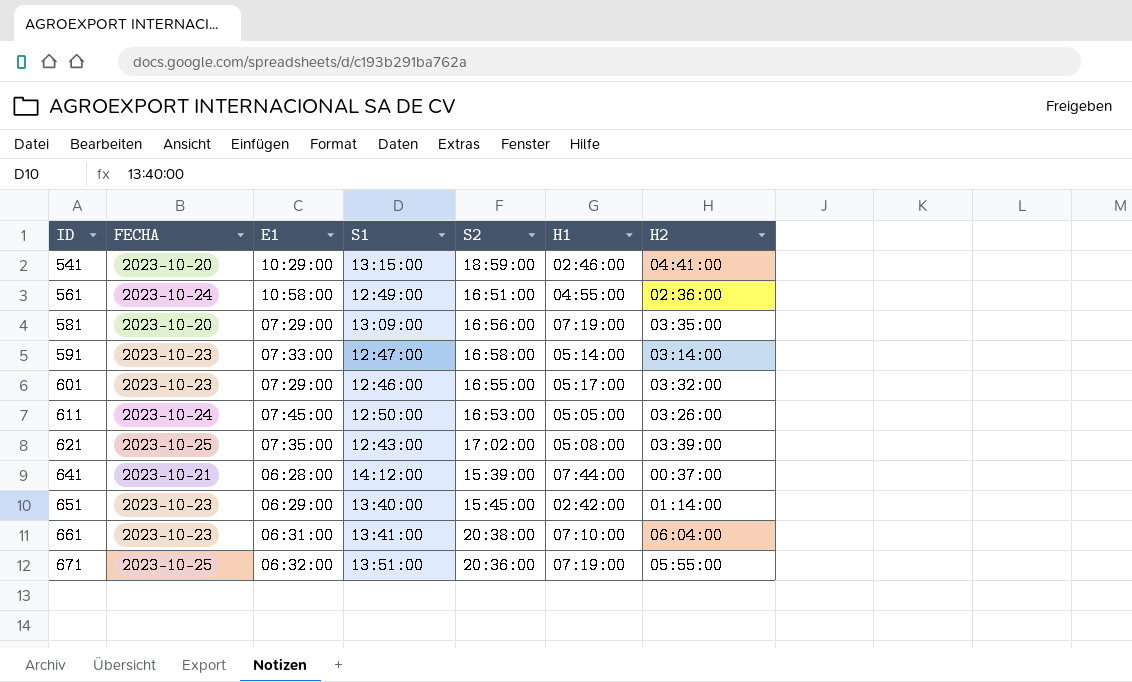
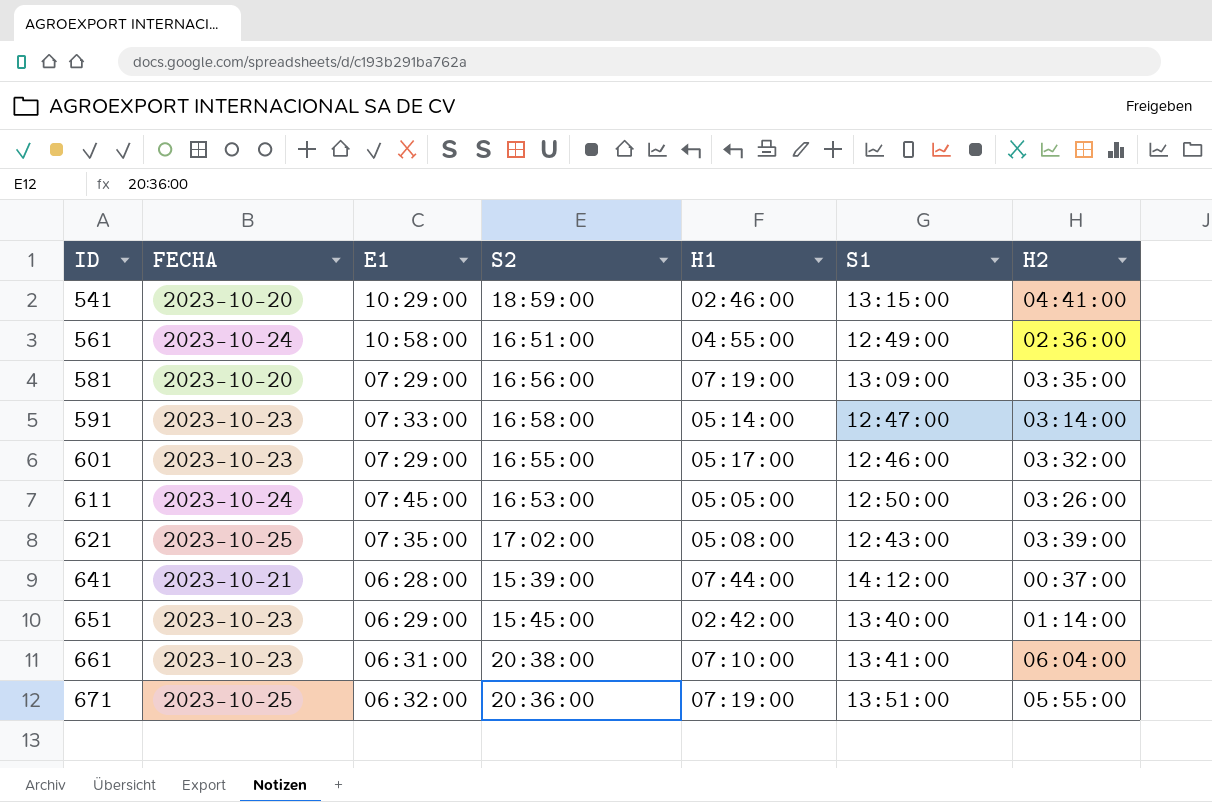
column S1 | position: 4 -> 6

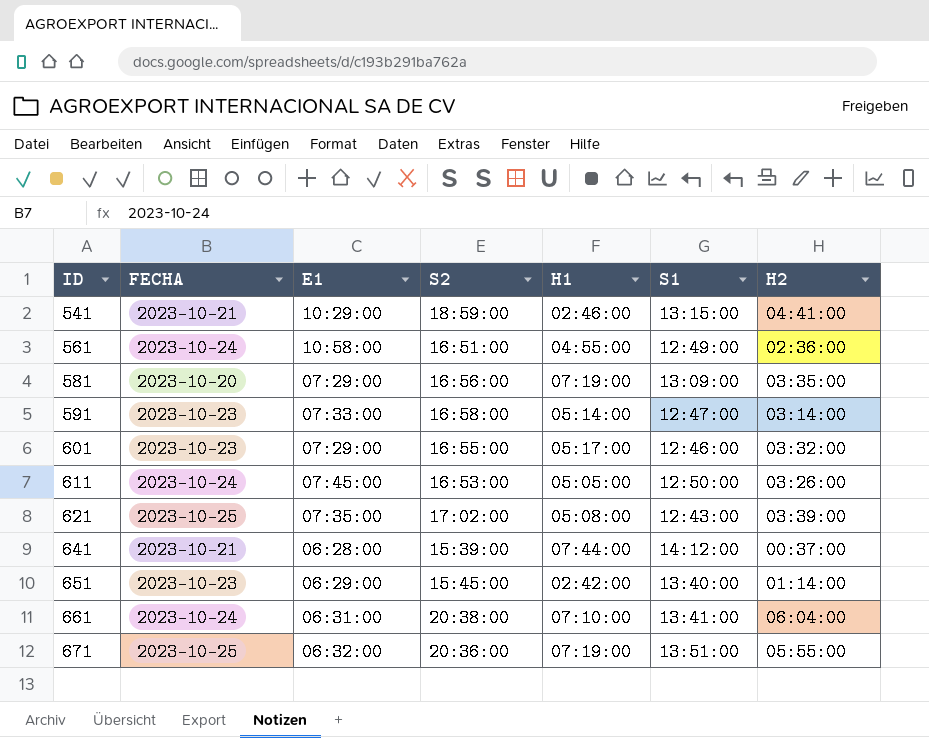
541 | FECHA: 2023-10-20 -> 2023-10-21
661 | FECHA: 2023-10-23 -> 2023-10-24

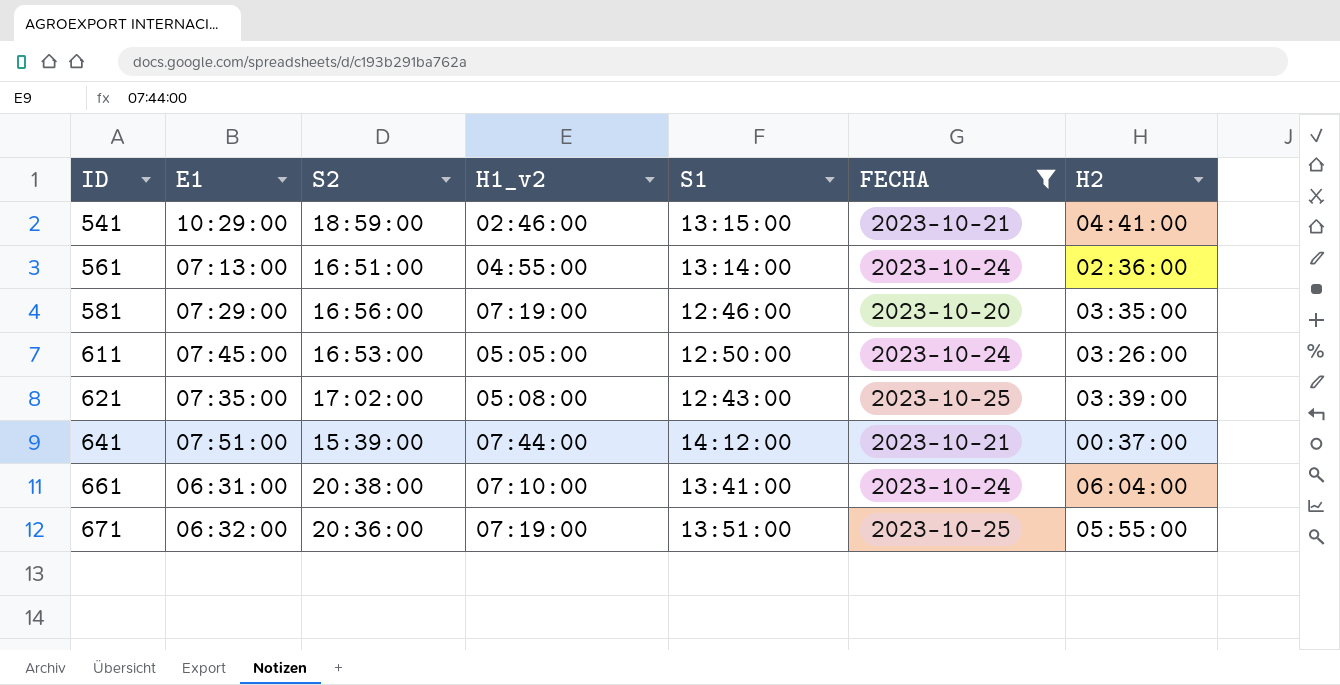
filter: none -> FECHA != 2023-10-23
column name: H1 -> H1_v2
column FECHA | position: 2 -> 6
561 | E1: 10:58:00 -> 07:13:00
561 | S1: 12:49:00 -> 13:14:00
581 | S1: 13:09:00 -> 12:46:00
641 | E1: 06:28:00 -> 07:51:00

